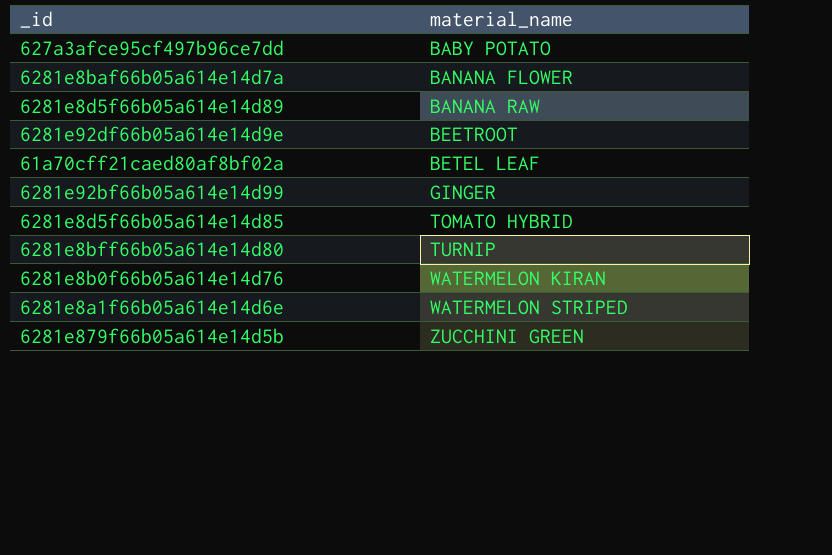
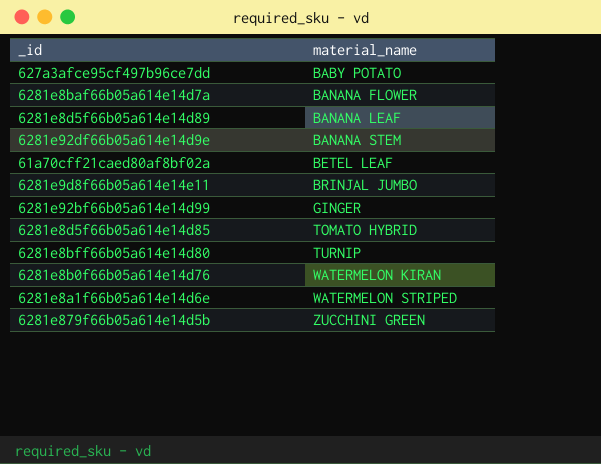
6281e8d5f66b05a614e14d89 | material_name: BANANA RAW -> BANANA LEAF
6281e92df66b05a614e14d9e | material_name: BEETROOT -> BANANA STEM
row 6281e9d8f66b05a614e14e11: none -> BRINJAL JUMBO

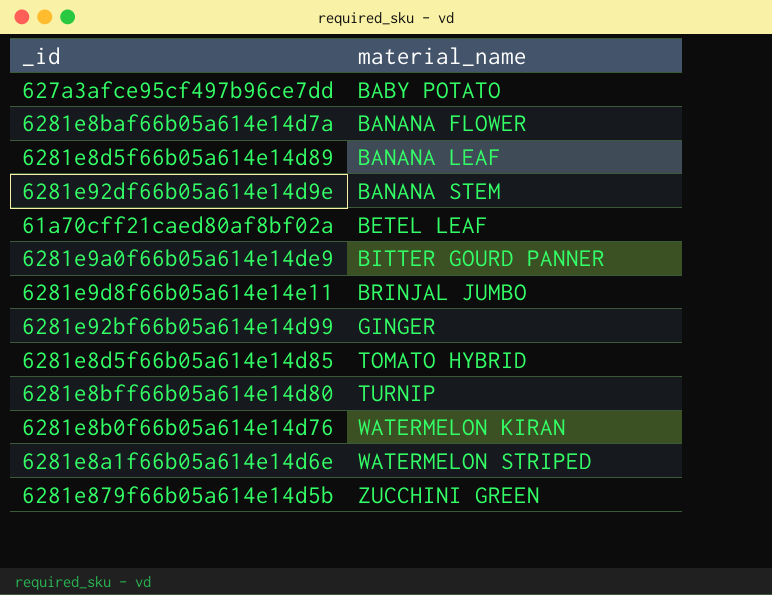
row 6281e9a0f66b05a614e14de9: none -> BITTER GOURD PANNER

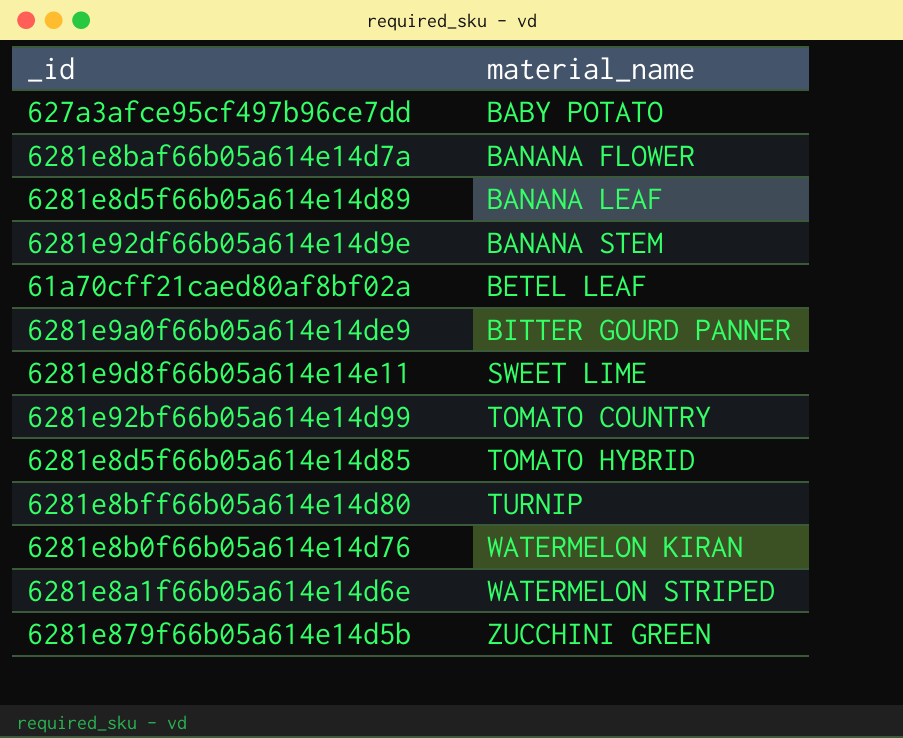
6281e9d8f66b05a614e14e11 | material_name: BRINJAL JUMBO -> SWEET LIME
6281e92bf66b05a614e14d99 | material_name: GINGER -> TOMATO COUNTRY

